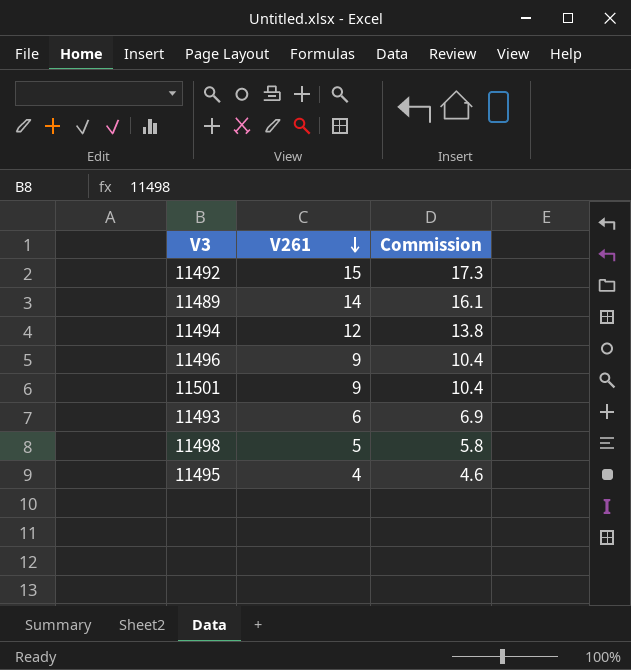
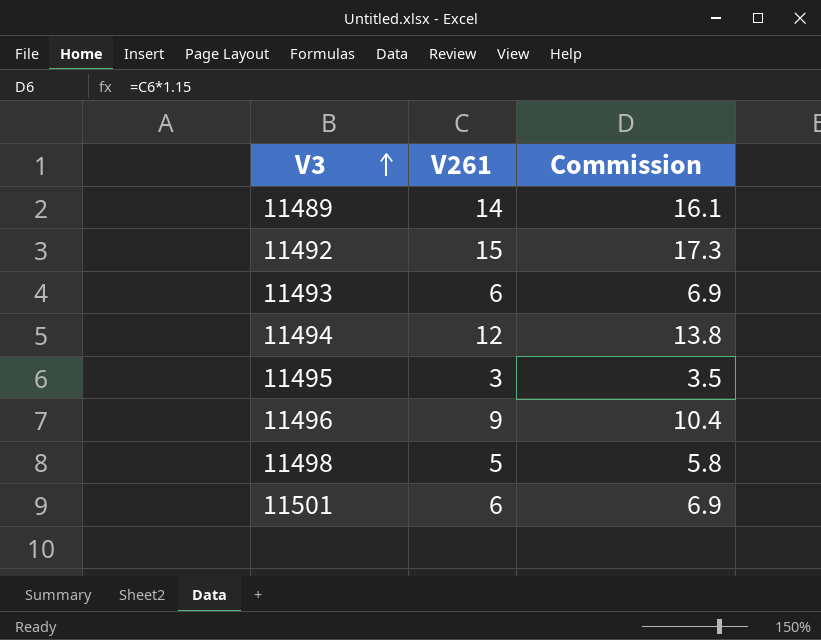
row order: V261 descending -> V3 ascending
11495 | V261: 4 -> 3
11495 | Commission: 4.6 -> 3.5
11501 | V261: 9 -> 6
11501 | Commission: 10.4 -> 6.9

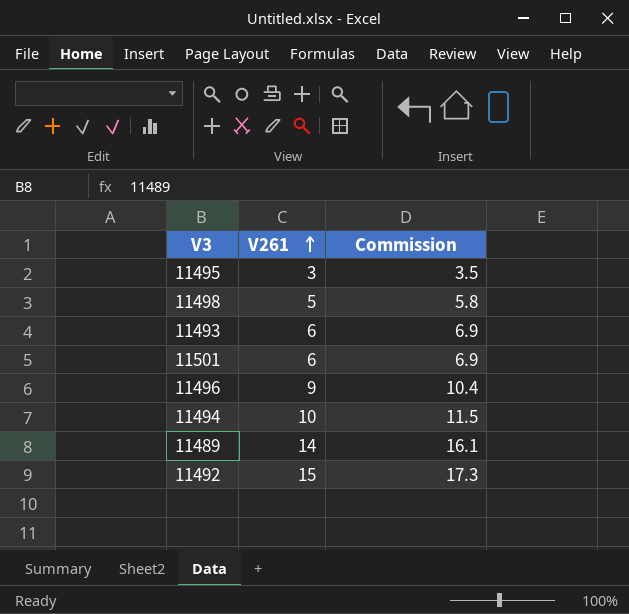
row order: V3 ascending -> V261 ascending
11494 | V261: 12 -> 10
11494 | Commission: 13.8 -> 11.5

